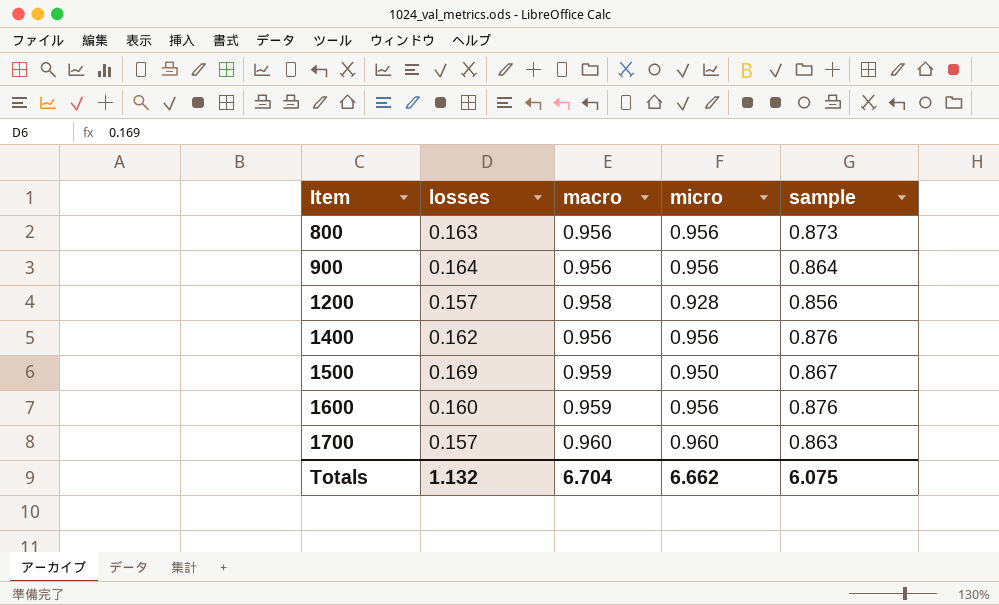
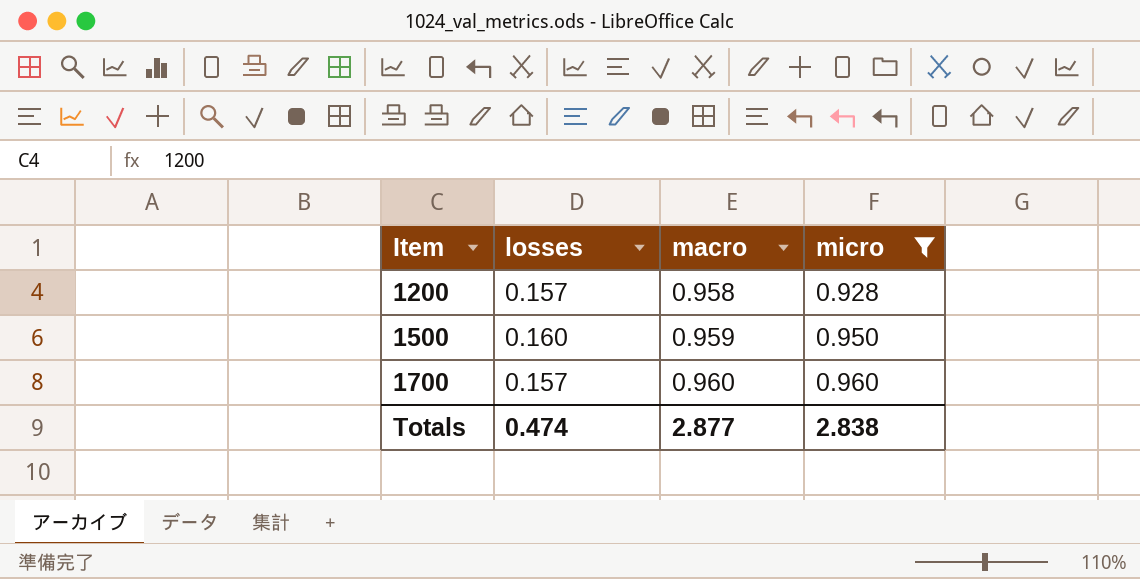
filter: none -> micro != 0.956
column sample | position: 5 -> none
1500 | losses: 0.169 -> 0.160
Totals | losses: 1.132 -> 0.474
Totals | macro: 6.704 -> 2.877
Totals | micro: 6.662 -> 2.838

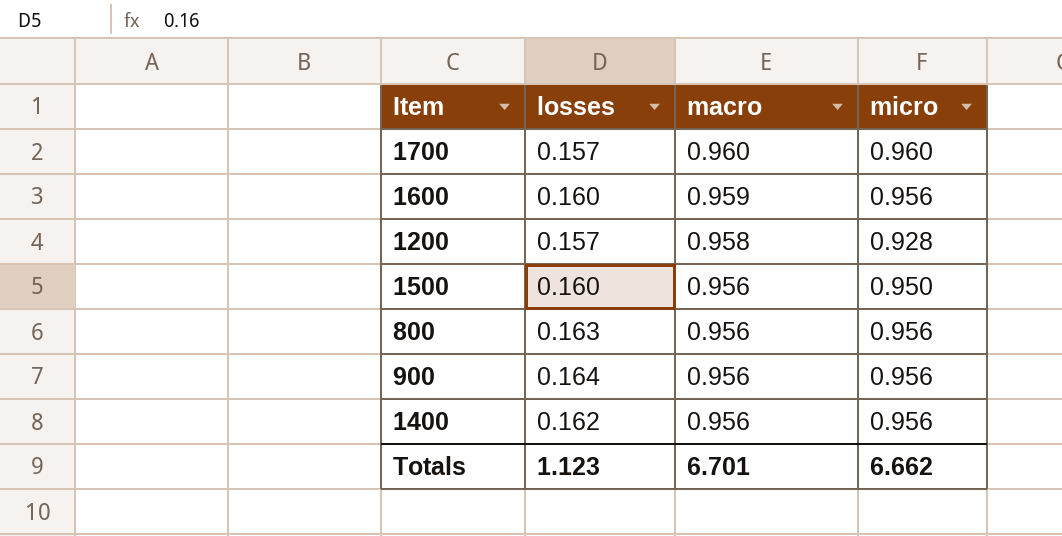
filter: micro != 0.956 -> none
row order: Item ascending -> macro descending
1500 | macro: 0.959 -> 0.956
Totals | losses: 0.474 -> 1.123
Totals | macro: 2.877 -> 6.701
Totals | micro: 2.838 -> 6.662

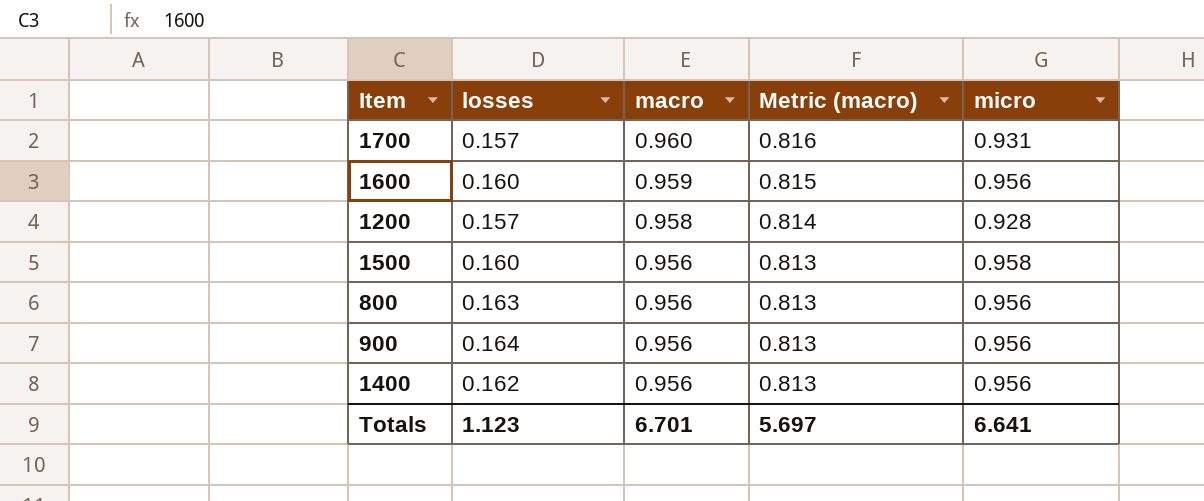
column Metric (macro) | formula: none -> [macro] * 0.85
1700 | micro: 0.960 -> 0.931
1500 | micro: 0.950 -> 0.958
Totals | micro: 6.662 -> 6.641

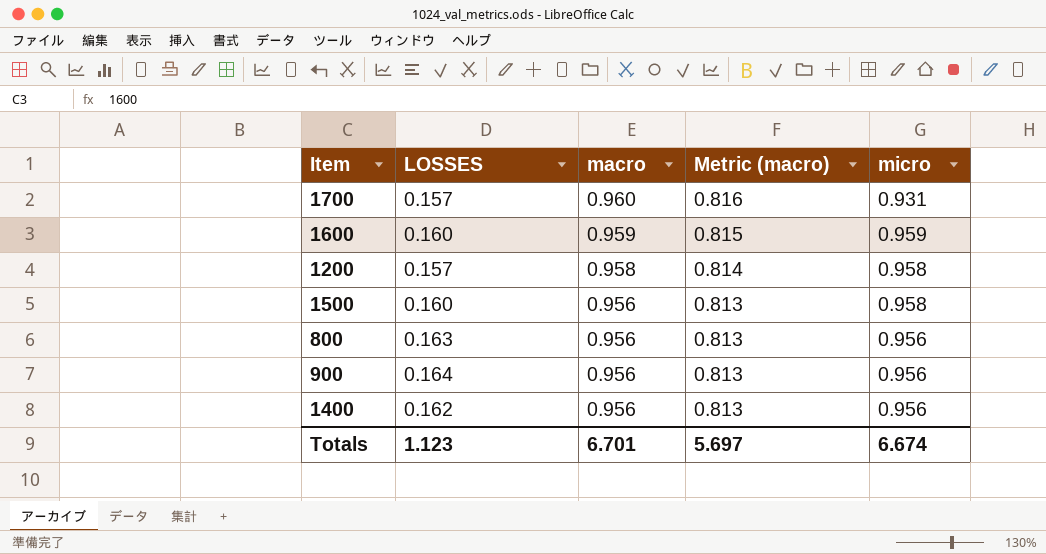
column name: losses -> LOSSES
1600 | micro: 0.956 -> 0.959
1200 | micro: 0.928 -> 0.958
Totals | micro: 6.641 -> 6.674

